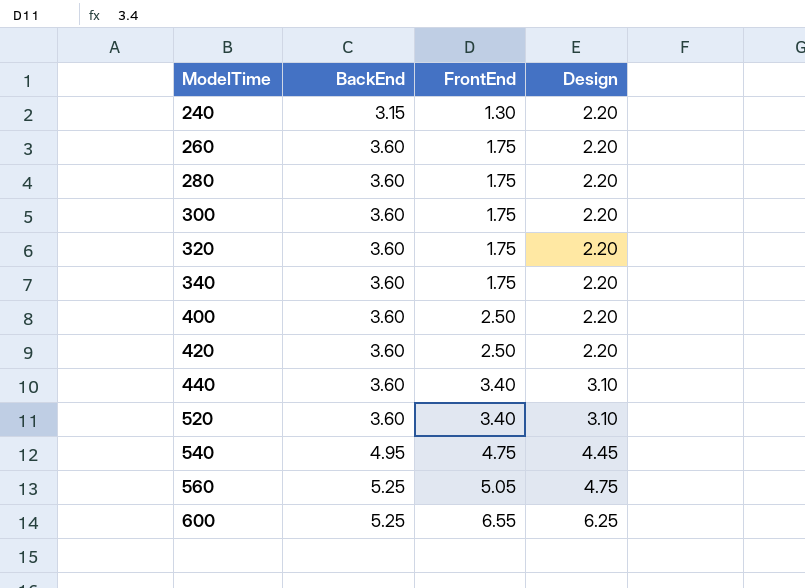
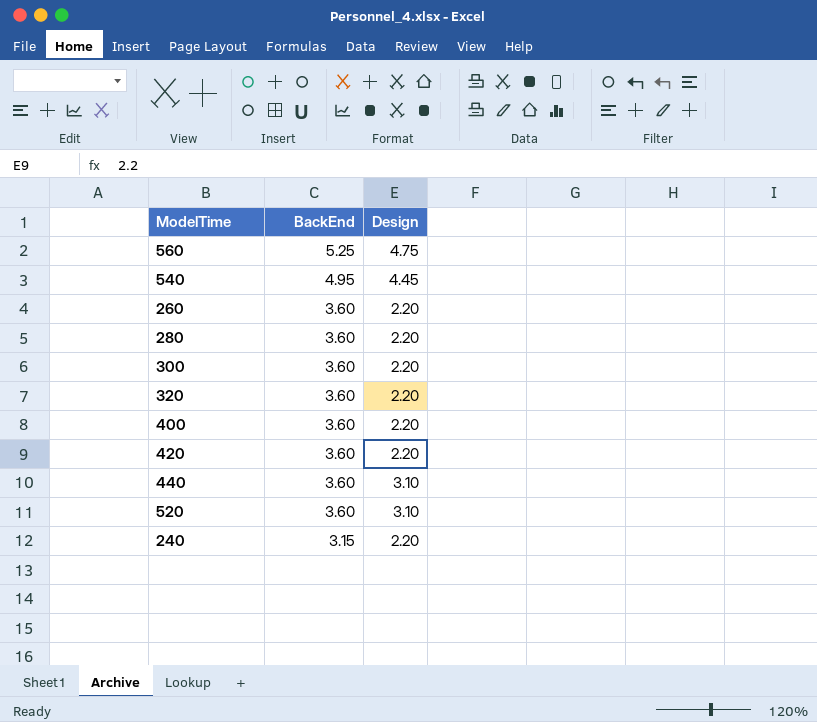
row order: ModelTime ascending -> BackEnd descending
column FrontEnd | position: 3 -> none
row 340: 3.60 | 1.75 | 2.20 -> none
row 600: 5.25 | 6.55 | 6.25 -> none

